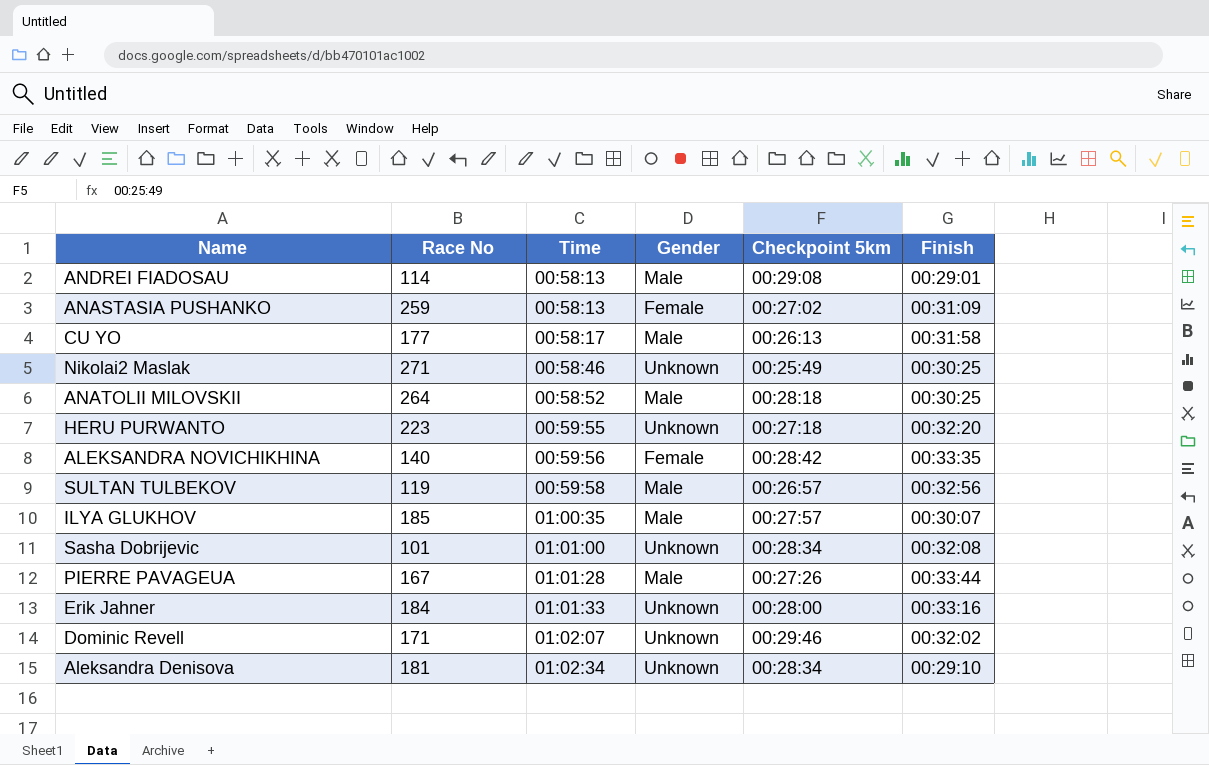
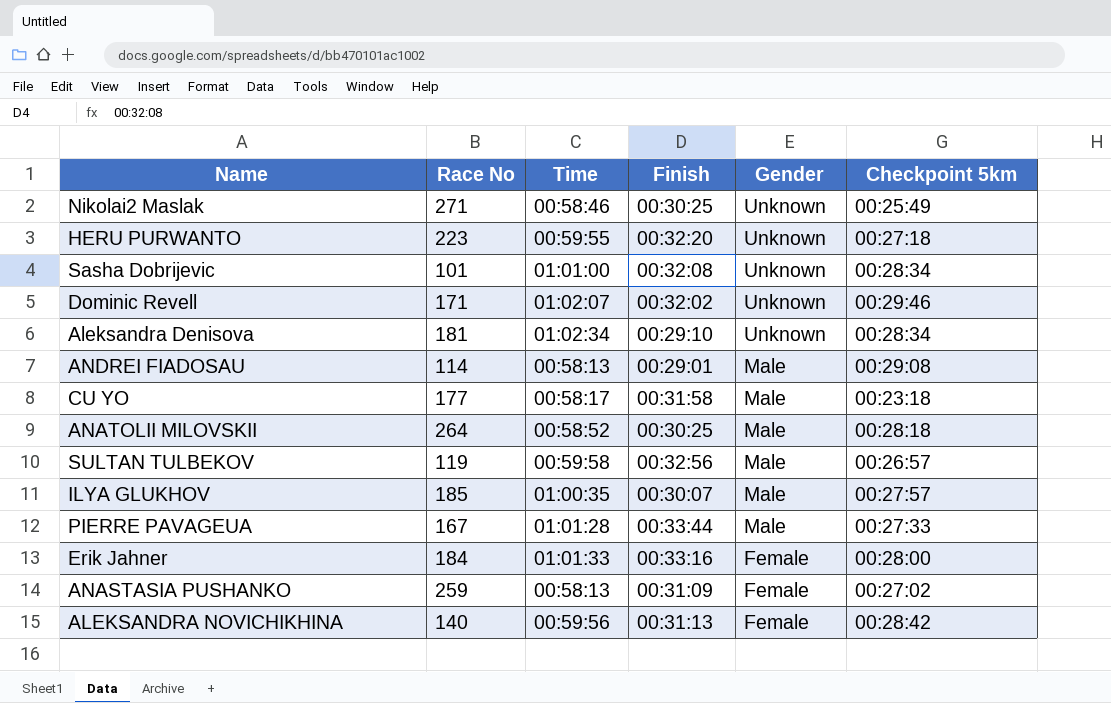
row order: Time ascending -> Gender descending
column Finish | position: 6 -> 4
CU YO | Checkpoint 5km: 00:26:13 -> 00:23:18
PIERRE PAVAGEUA | Checkpoint 5km: 00:27:26 -> 00:27:33
Erik Jahner | Gender: Unknown -> Female
ALEKSANDRA NOVICHIKHINA | Finish: 00:33:35 -> 00:31:13

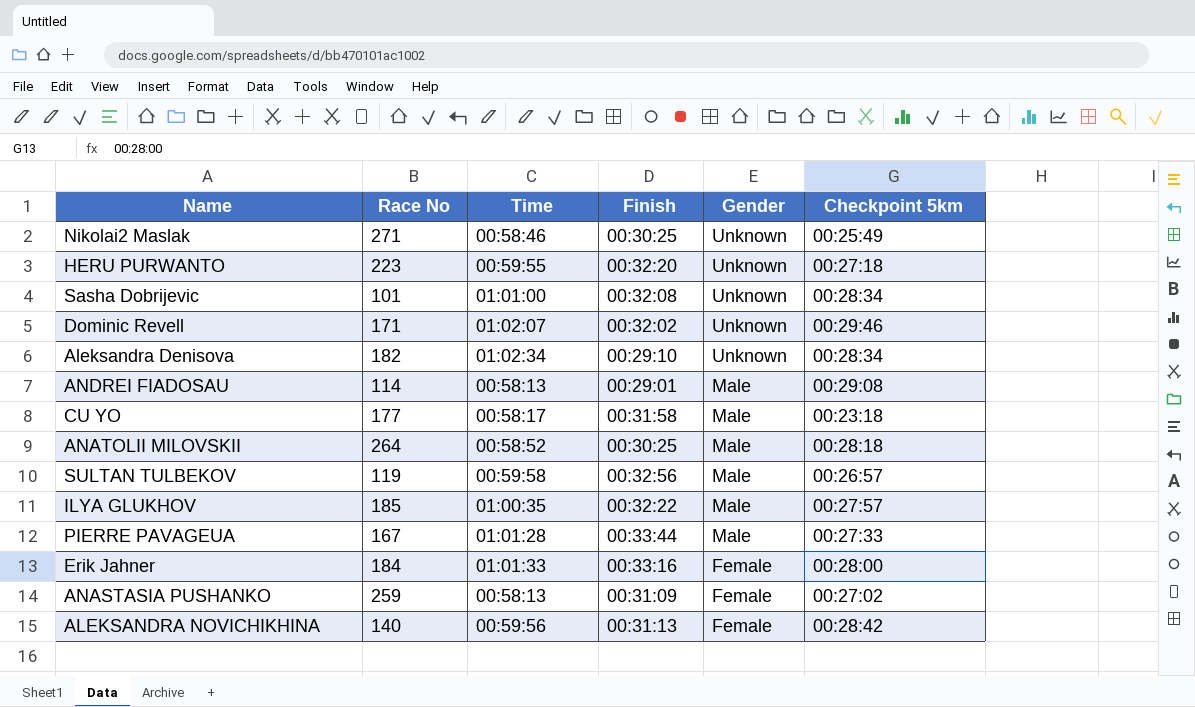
Aleksandra Denisova | Race No: 181 -> 182
ILYA GLUKHOV | Finish: 00:30:07 -> 00:32:22

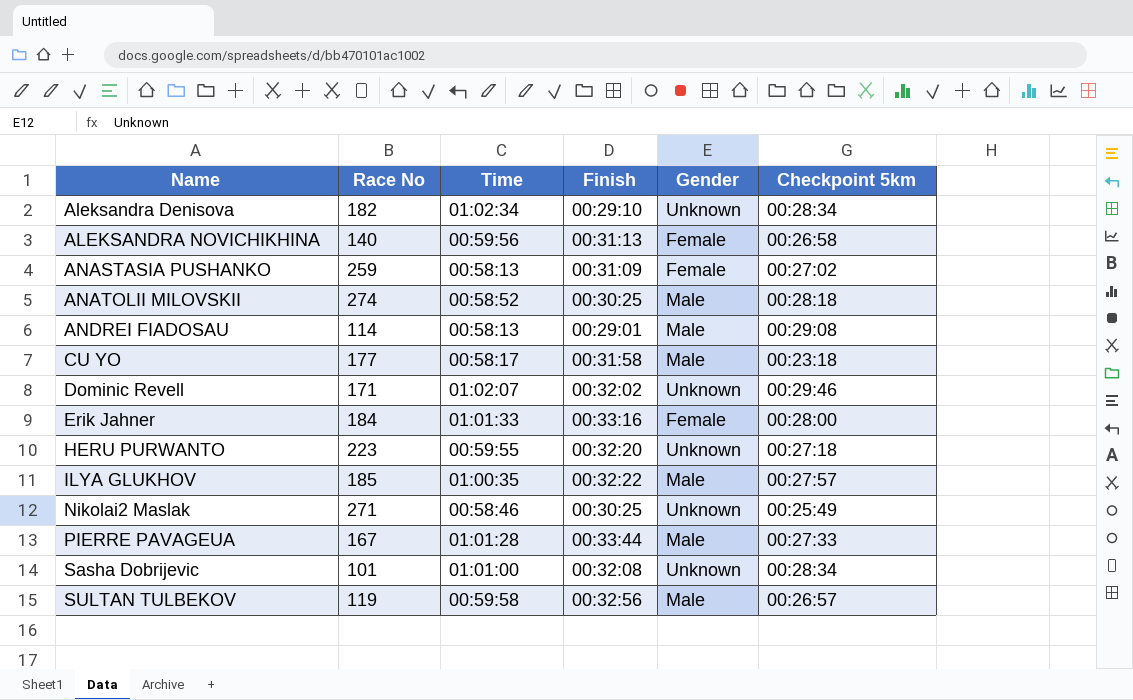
row order: Gender descending -> Name ascending
ALEKSANDRA NOVICHIKHINA | Checkpoint 5km: 00:28:42 -> 00:26:58
ANATOLII MILOVSKII | Race No: 264 -> 274

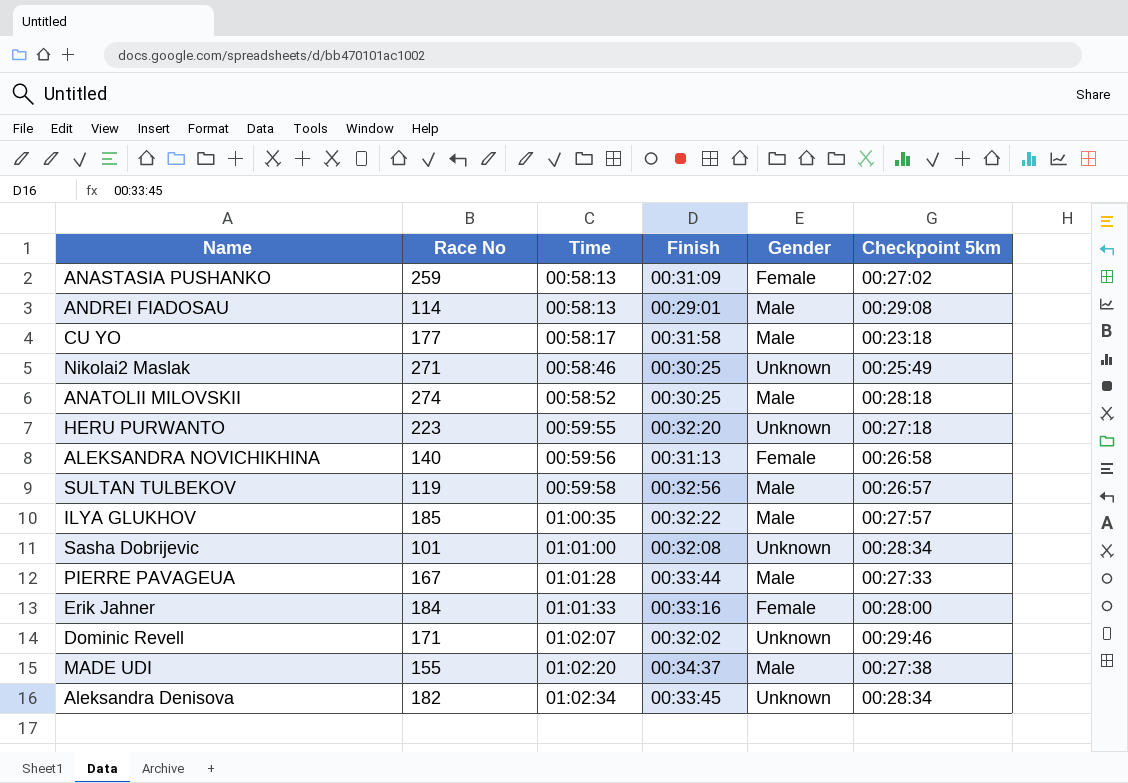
row order: Name ascending -> Time ascending
row MADE UDI: none -> 155 | 01:02:20 | 00:34:37 | Male | 00:27:38
Aleksandra Denisova | Finish: 00:29:10 -> 00:33:45

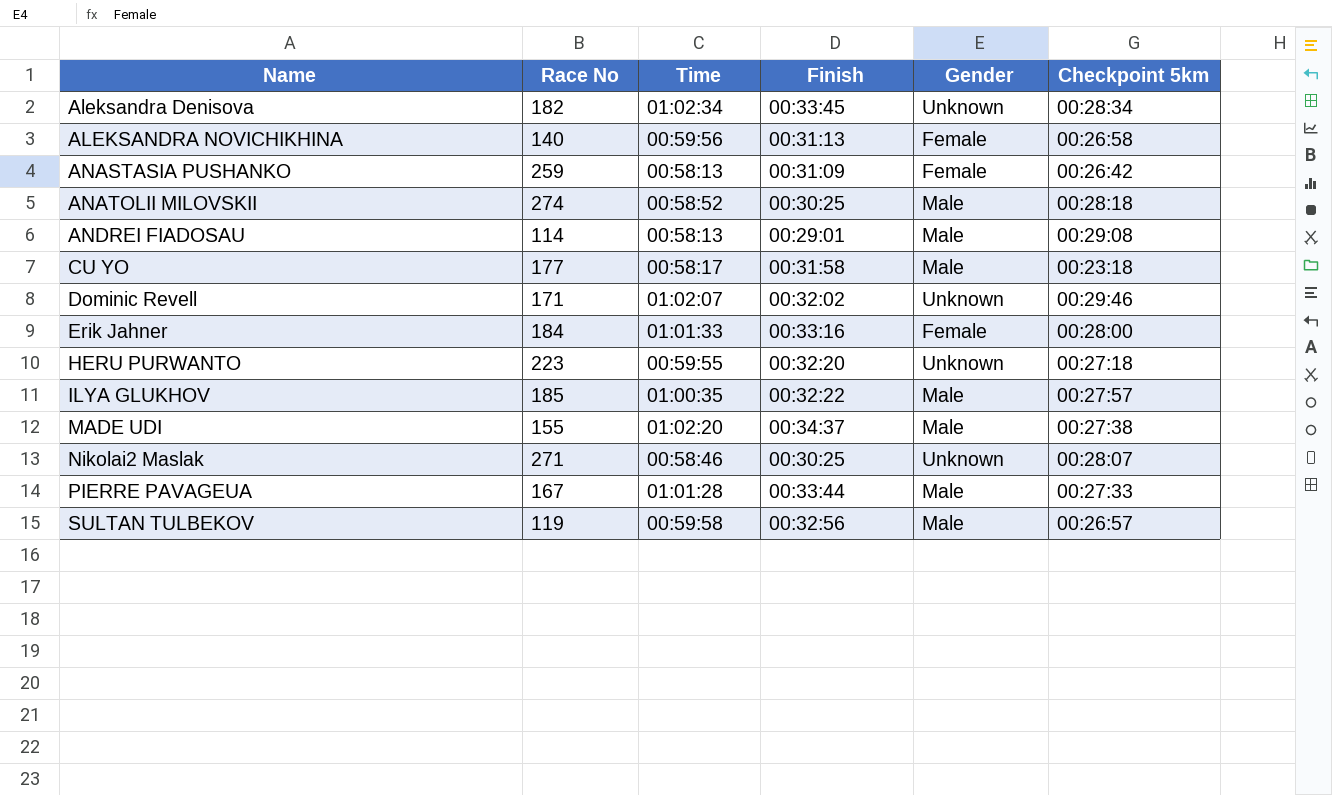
row order: Time ascending -> Name ascending
row Sasha Dobrijevic: 101 | 01:01:00 | 00:32:08 | Unknown | 00:28:34 -> none
ANASTASIA PUSHANKO | Checkpoint 5km: 00:27:02 -> 00:26:42
Nikolai2 Maslak | Checkpoint 5km: 00:25:49 -> 00:28:07

